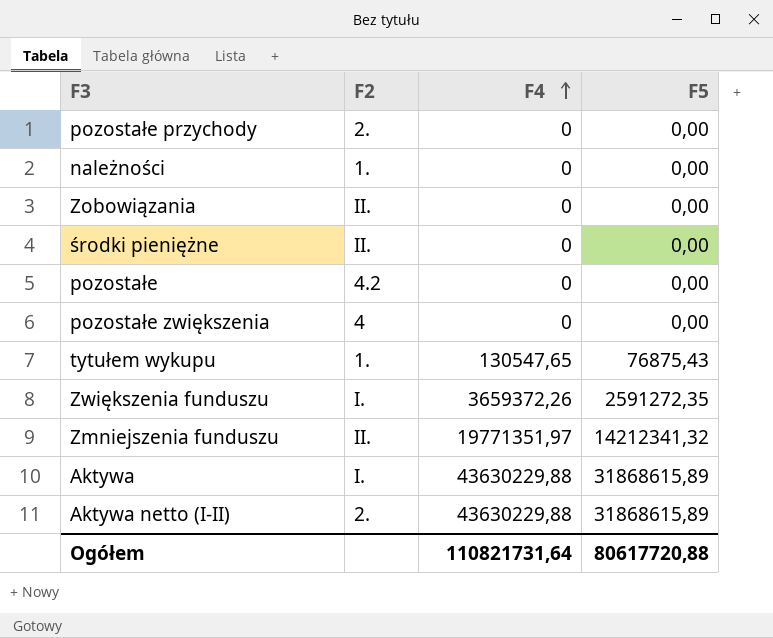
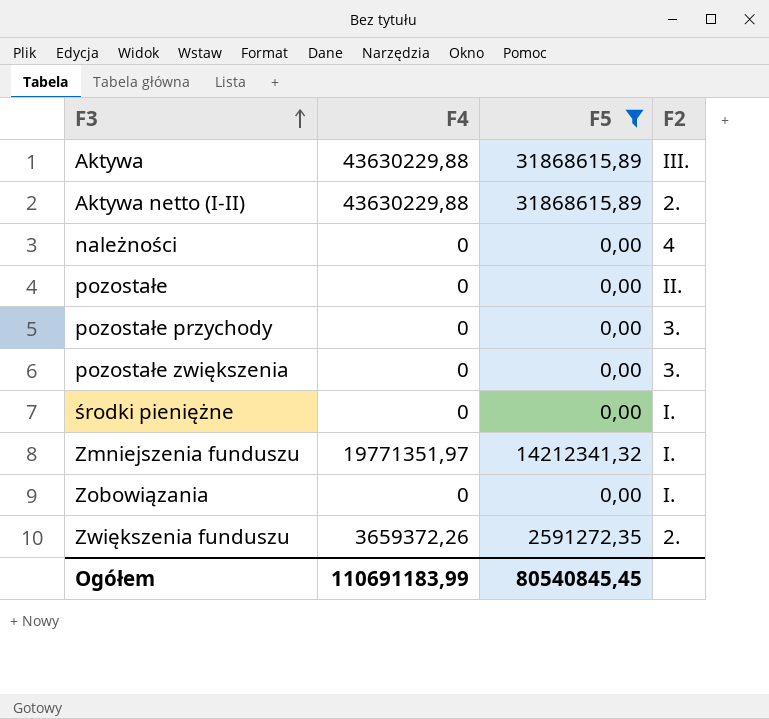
filter: none -> F5 != 76875,43
row order: F4 ascending -> F3 ascending
column F2 | position: 2 -> 4
Aktywa | F2: I. -> III.
należności | F2: 1. -> 4
pozostałe | F2: 4.2 -> II.
pozostałe przychody | F2: 2. -> 3.
pozostałe zwiększenia | F2: 4 -> 3.
środki pieniężne | F2: II. -> I.
Zmniejszenia funduszu | F2: II. -> I.
Zobowiązania | F2: II. -> I.
Zwiększenia funduszu | F2: I. -> 2.
Ogółem | F4: 110821731,64 -> 110691183,99
Ogółem | F5: 80617720,88 -> 80540845,45

